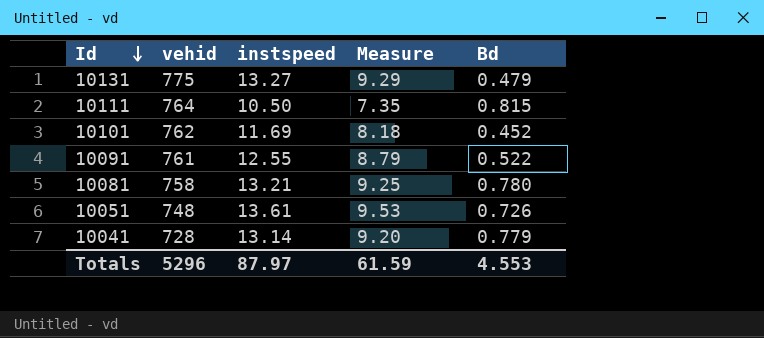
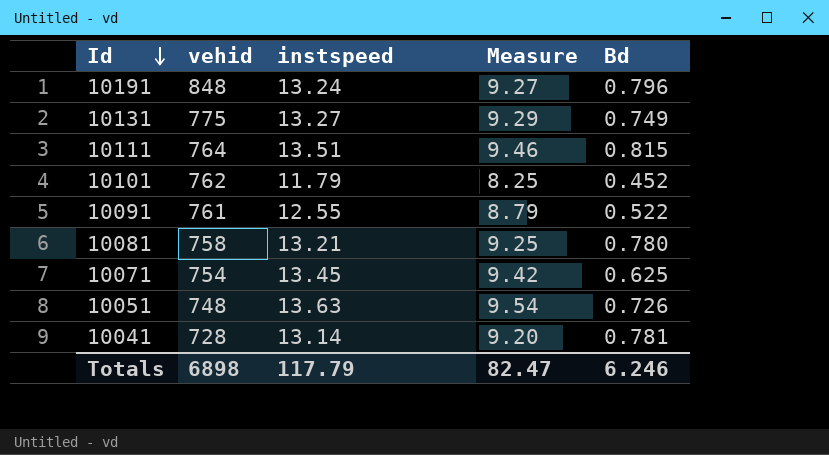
row 10191: none -> 848 | 13.24 | 9.27 | 0.796
10131 | Bd: 0.479 -> 0.749
10111 | instspeed: 10.50 -> 13.51
10111 | Measure: 7.35 -> 9.46
10101 | instspeed: 11.69 -> 11.79
10101 | Measure: 8.18 -> 8.25
row 10071: none -> 754 | 13.45 | 9.42 | 0.625
10051 | instspeed: 13.61 -> 13.63
10051 | Measure: 9.53 -> 9.54
10041 | Bd: 0.779 -> 0.781
Totals | vehid: 5296 -> 6898
Totals | instspeed: 87.97 -> 117.79
Totals | Measure: 61.59 -> 82.47
Totals | Bd: 4.553 -> 6.246

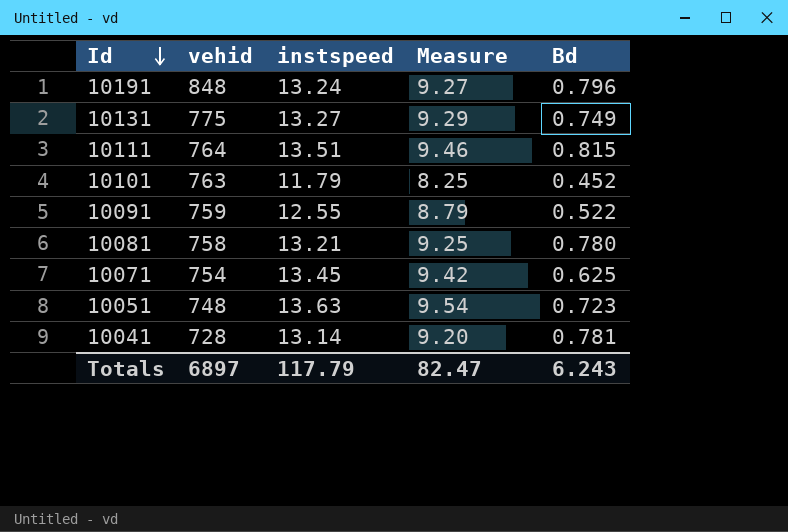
10101 | vehid: 762 -> 763
10091 | vehid: 761 -> 759
10051 | Bd: 0.726 -> 0.723
Totals | vehid: 6898 -> 6897
Totals | Bd: 6.246 -> 6.243

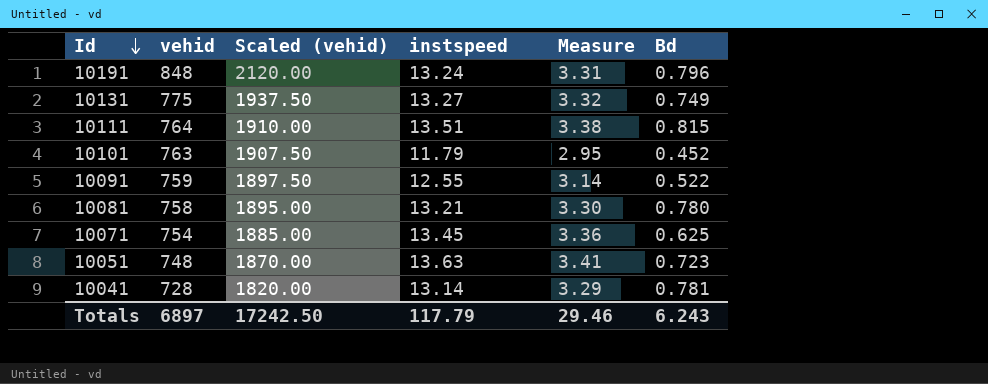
column Scaled (vehid) | formula: none -> [vehid] * 2.5
column Measure | formula: [instspeed] * 0.7 -> [instspeed] * 0.25
Totals | Measure: 82.47 -> 29.46

